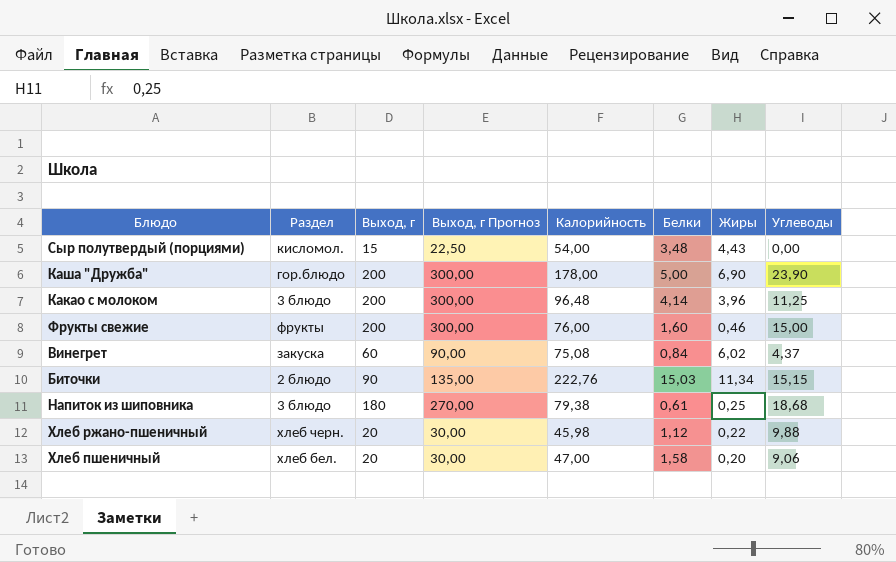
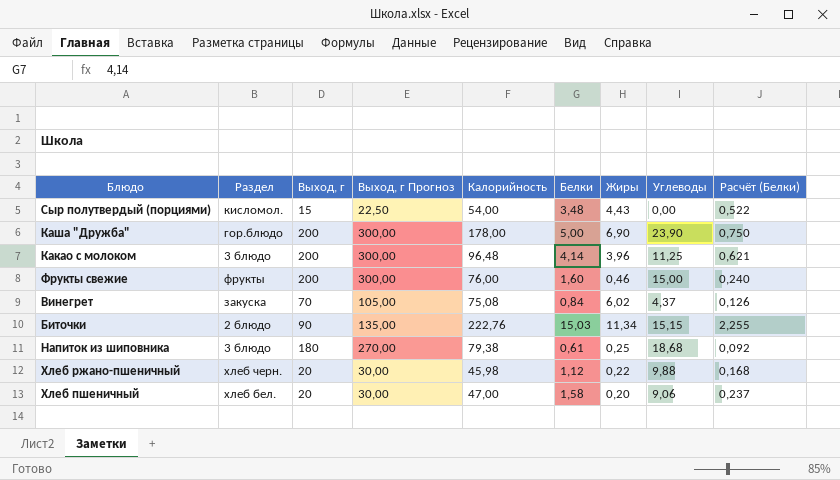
column Расчёт (Белки) | formula: none -> [Белки] * 0,15
Винегрет | Выход, г: 60 -> 70
Винегрет | Выход, г Прогноз: 90,00 -> 105,00

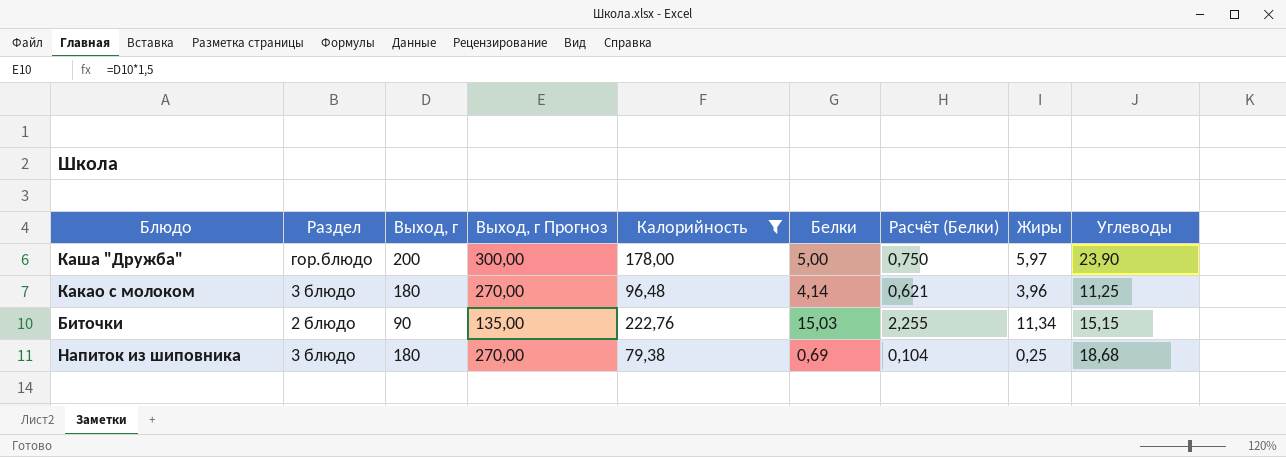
filter: none -> Калорийность >= 79,38
column Расчёт (Белки) | position: 9 -> 7
Каша "Дружба" | Жиры: 6,90 -> 5,97
Какао с молоком | Выход, г: 200 -> 180
Какао с молоком | Выход, г Прогноз: 300,00 -> 270,00
Напиток из шиповника | Белки: 0,61 -> 0,69
Напиток из шиповника | Расчёт (Белки): 0,092 -> 0,104

